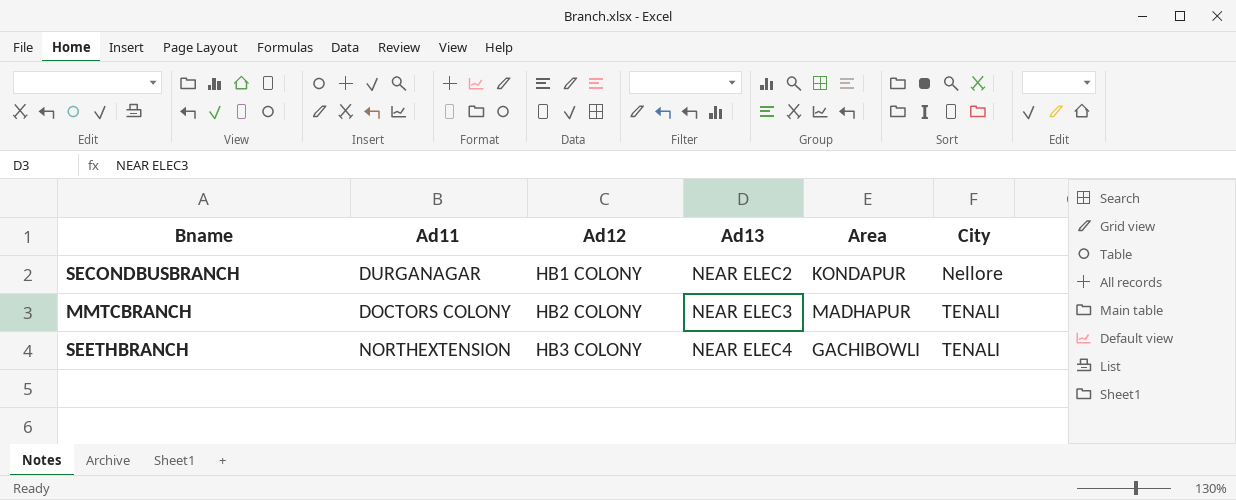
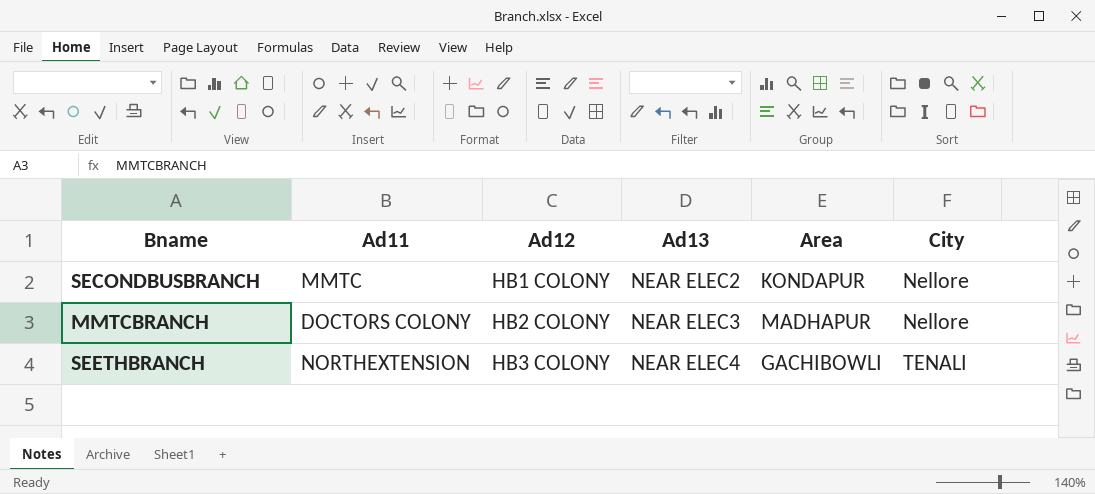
SECONDBUSBRANCH | Ad11: DURGANAGAR -> MMTC
MMTCBRANCH | City: TENALI -> Nellore

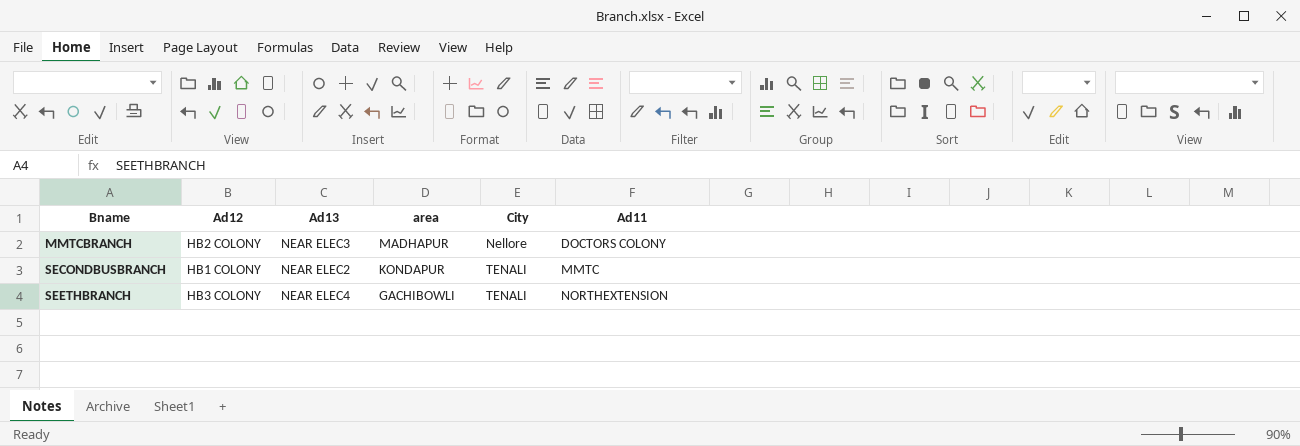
row order: Ad12 ascending -> Bname ascending
column name: Area -> area
column Ad11 | position: 2 -> 6
SECONDBUSBRANCH | City: Nellore -> TENALI

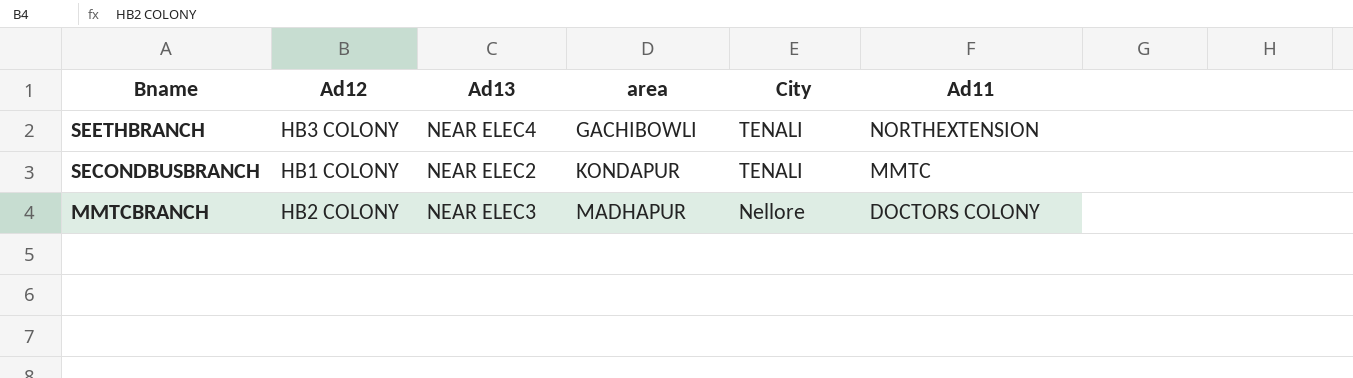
row order: Bname ascending -> Bname descending

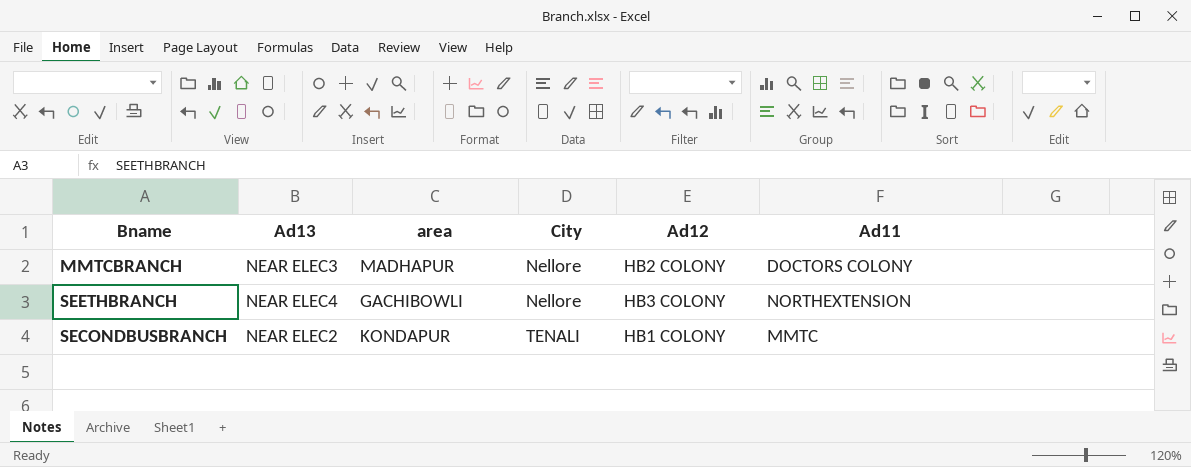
row order: Bname descending -> City ascending
column Ad12 | position: 2 -> 5
SEETHBRANCH | City: TENALI -> Nellore

